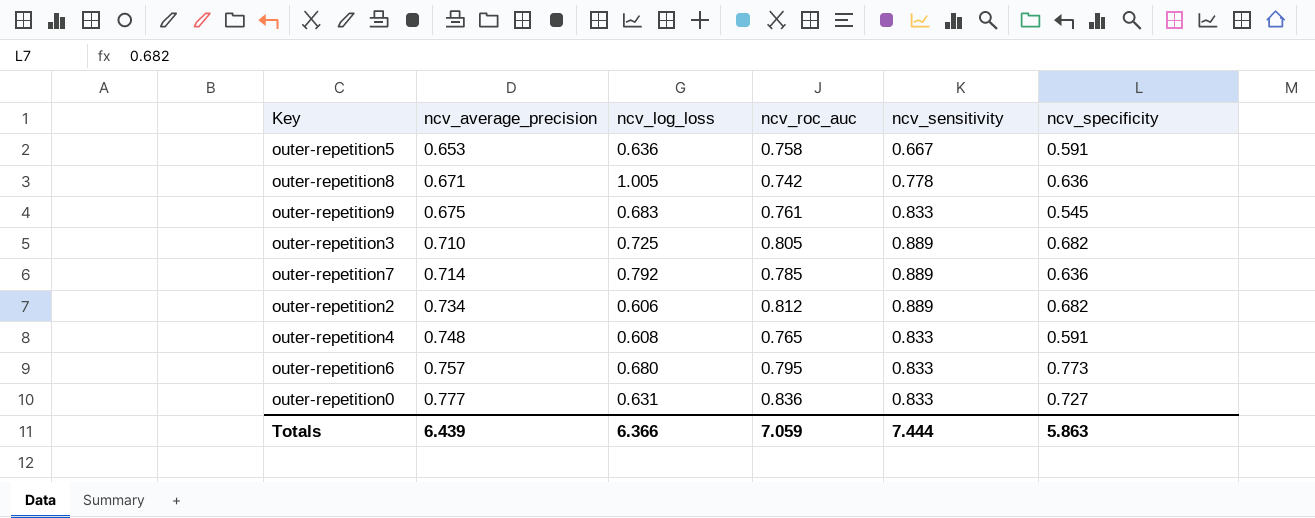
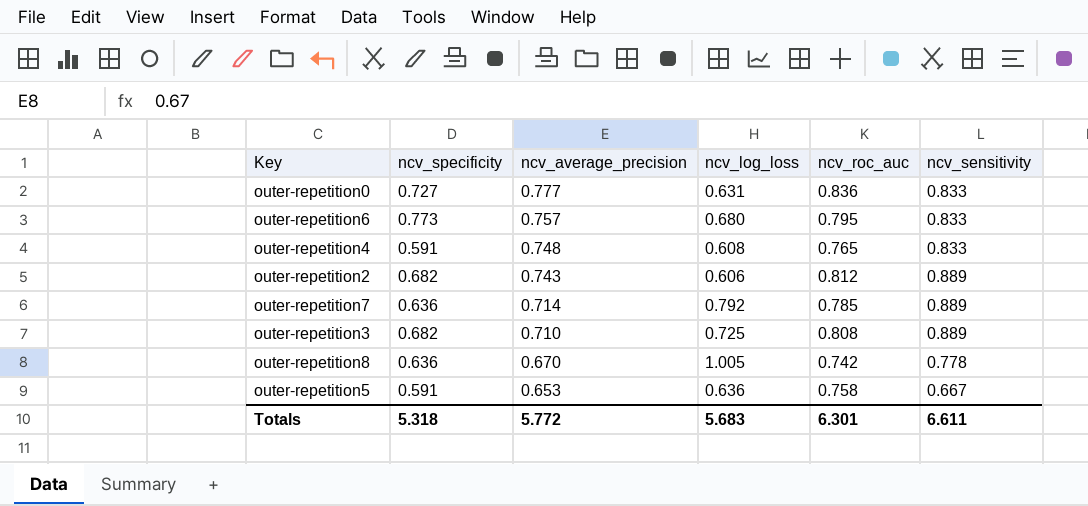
row order: ncv_average_precision ascending -> ncv_average_precision descending
column ncv_specificity | position: 6 -> 2
row outer-repetition9: 0.675 | 0.683 | 0.761 | 0.833 | 0.545 -> none
outer-repetition2 | ncv_average_precision: 0.734 -> 0.743
outer-repetition3 | ncv_roc_auc: 0.805 -> 0.808
outer-repetition8 | ncv_average_precision: 0.671 -> 0.670
Totals | ncv_specificity: 5.863 -> 5.318
Totals | ncv_average_precision: 6.439 -> 5.772
Totals | ncv_log_loss: 6.366 -> 5.683
Totals | ncv_roc_auc: 7.059 -> 6.301
Totals | ncv_sensitivity: 7.444 -> 6.611

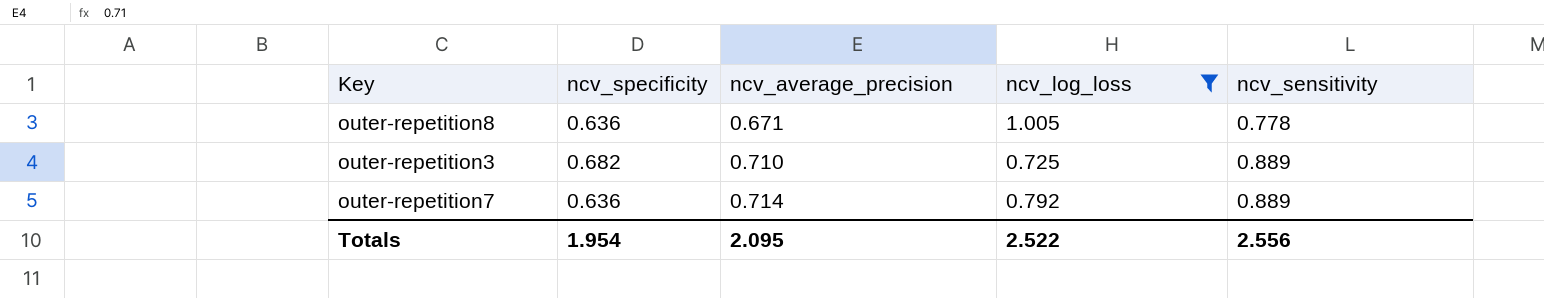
filter: none -> ncv_log_loss >= 0.725
row order: ncv_average_precision descending -> ncv_average_precision ascending
column ncv_roc_auc | position: 5 -> none
outer-repetition8 | ncv_average_precision: 0.670 -> 0.671
Totals | ncv_specificity: 5.318 -> 1.954
Totals | ncv_average_precision: 5.772 -> 2.095
Totals | ncv_log_loss: 5.683 -> 2.522
Totals | ncv_sensitivity: 6.611 -> 2.556

